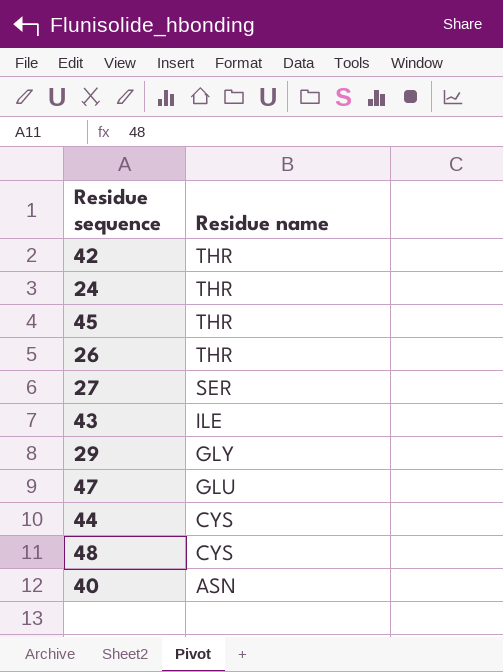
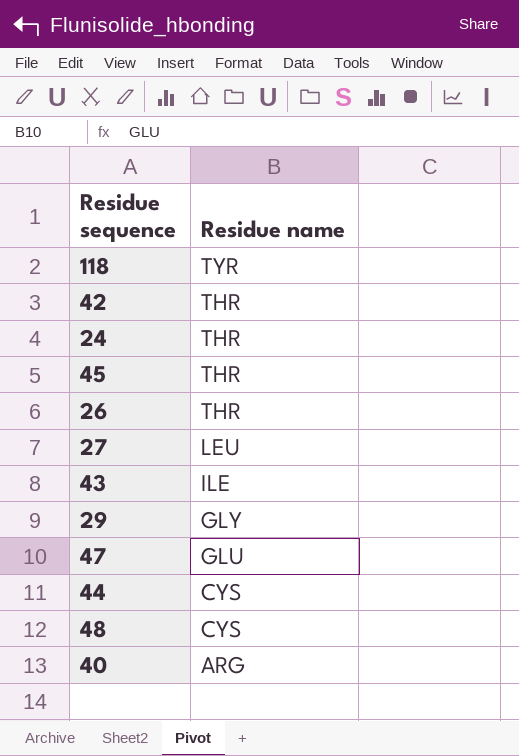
row 118: none -> TYR
27 | Residue name: SER -> LEU
40 | Residue name: ASN -> ARG

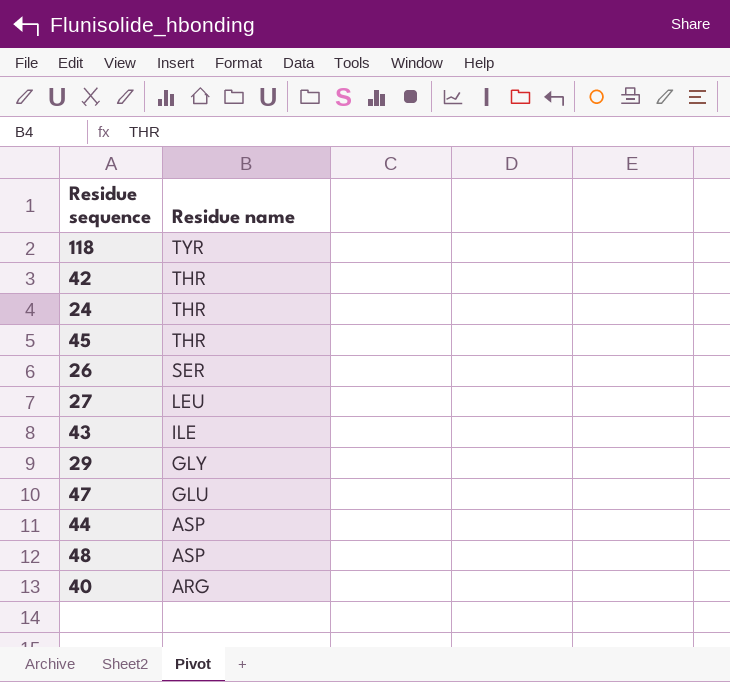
26 | Residue name: THR -> SER
44 | Residue name: CYS -> ASP
48 | Residue name: CYS -> ASP

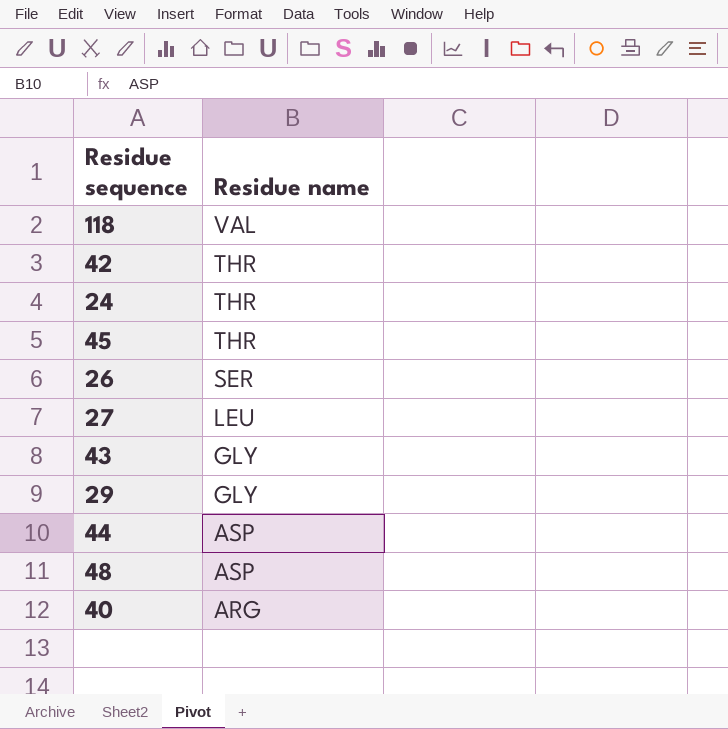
row 47: GLU -> none
118 | Residue name: TYR -> VAL
43 | Residue name: ILE -> GLY

